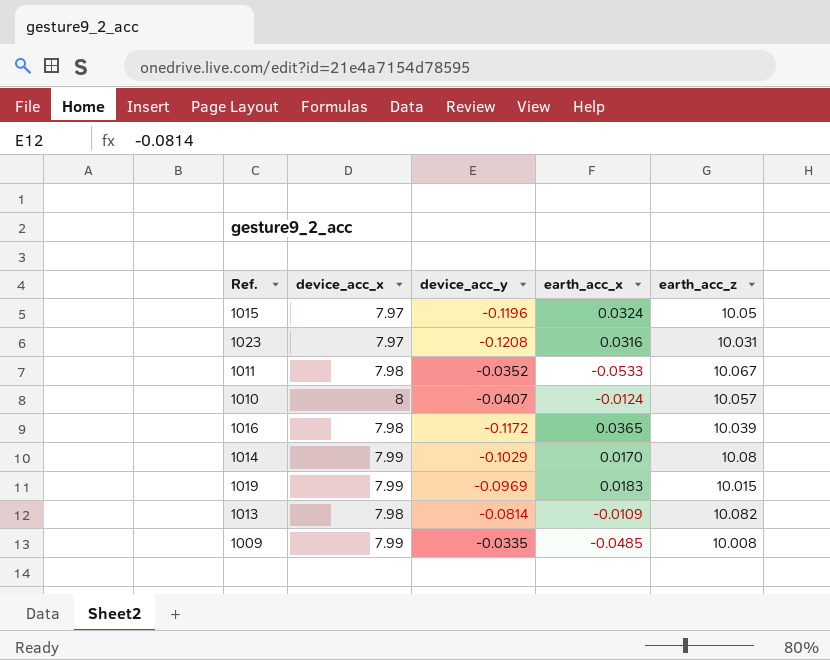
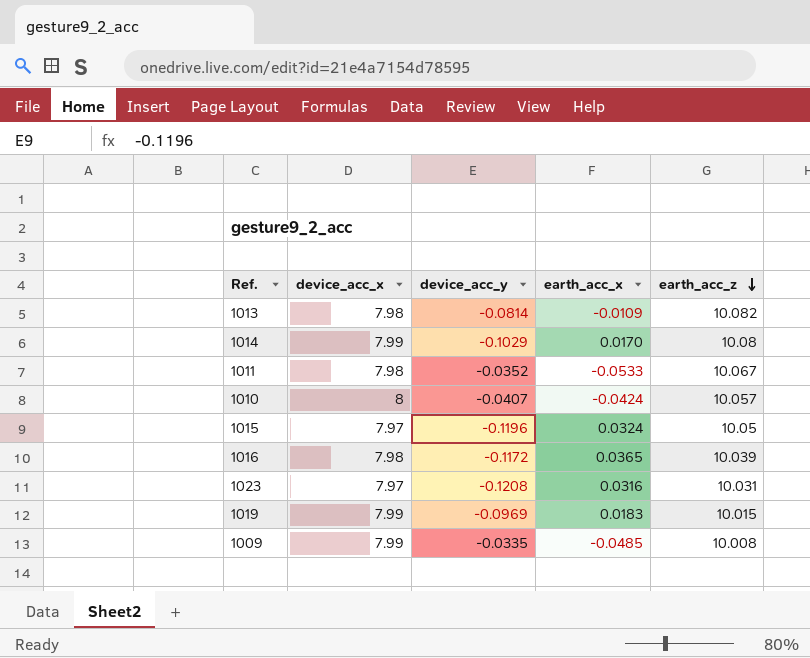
row order: none -> earth_acc_z descending
1010 | earth_acc_x: -0.0124 -> -0.0424

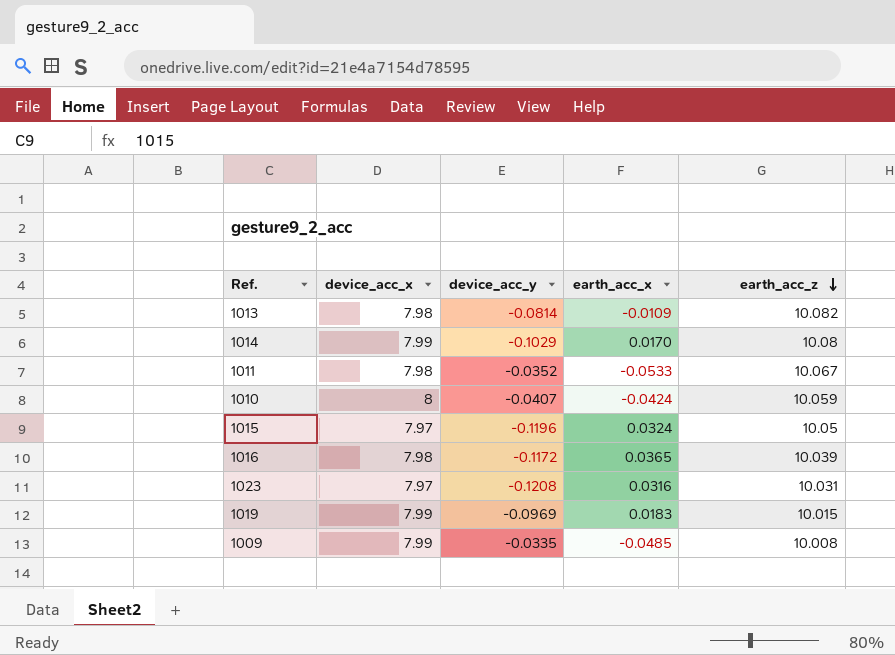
1010 | earth_acc_z: 10.057 -> 10.059

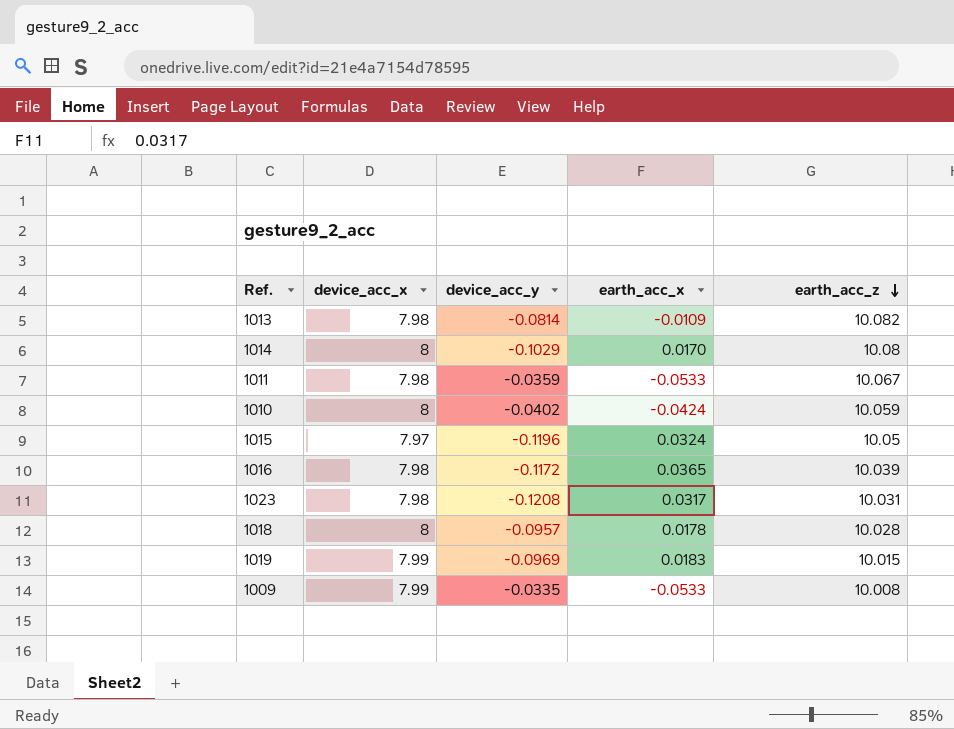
1014 | device_acc_x: 7.99 -> 8
1011 | device_acc_y: -0.0352 -> -0.0359
1010 | device_acc_y: -0.0407 -> -0.0402
1023 | device_acc_x: 7.97 -> 7.98
1023 | earth_acc_x: 0.0316 -> 0.0317
row 1018: none -> 8 | -0.0957 | 0.0178 | 10.028
1009 | earth_acc_x: -0.0485 -> -0.0533

